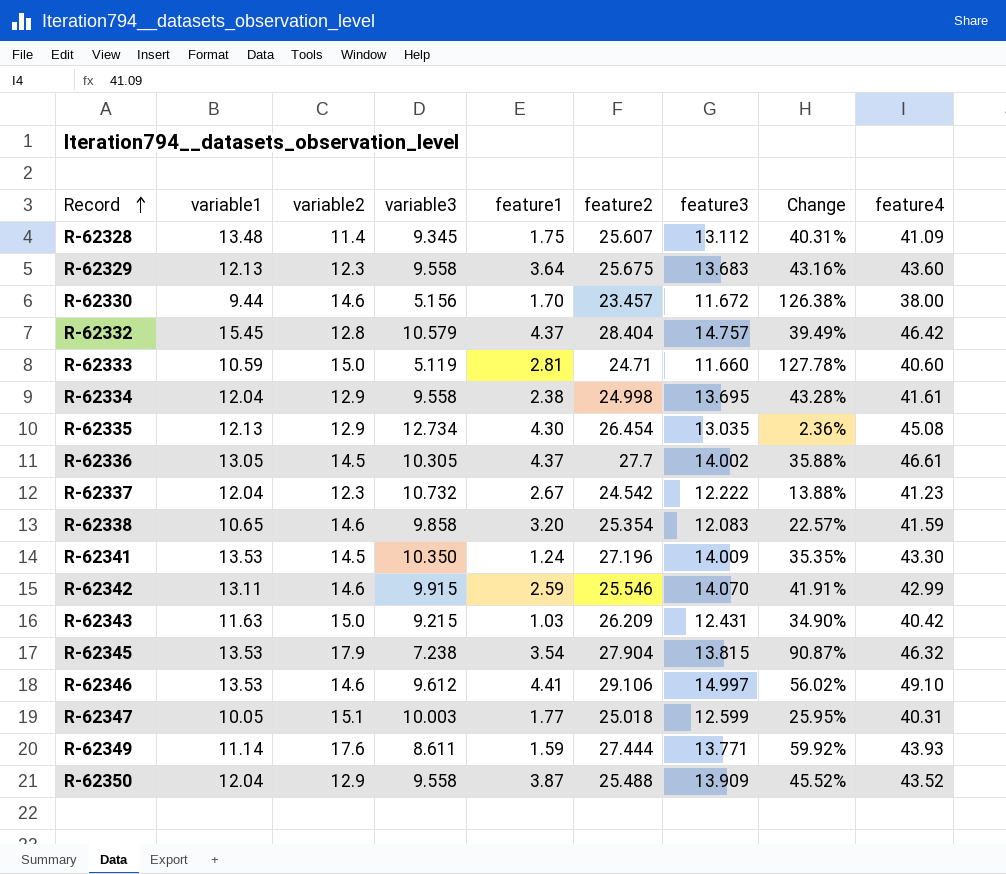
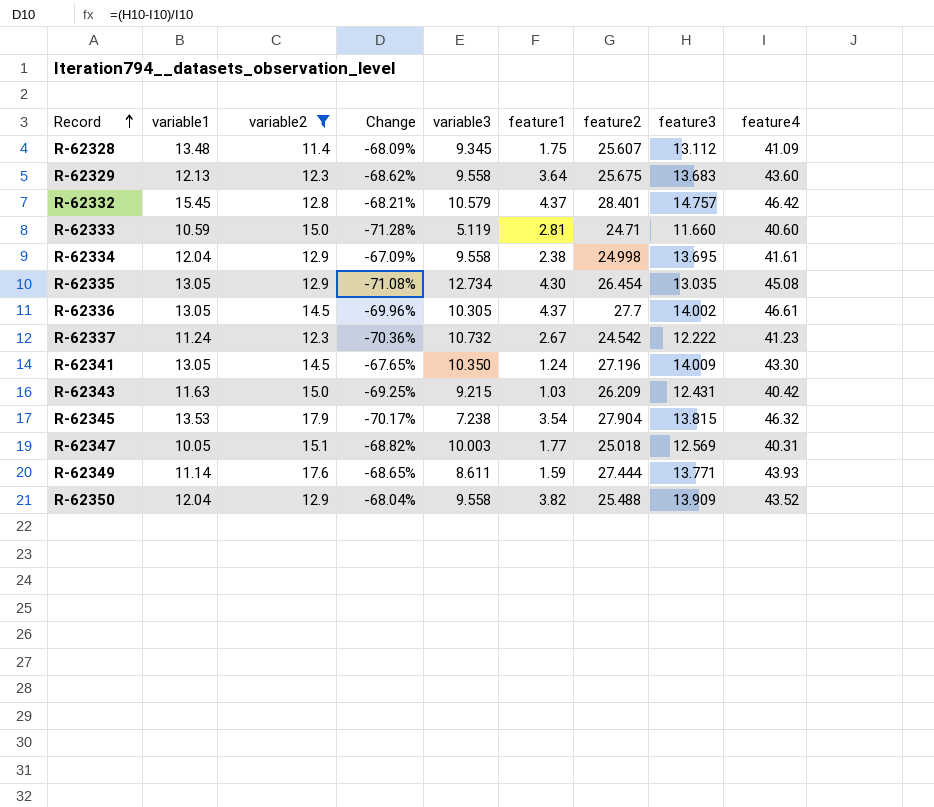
filter: none -> variable2 != 14.6
column Change | formula: ([feature3] - [variable3]) / [variable3] -> ([feature3] - [feature4]) / [feature4]
column Change | position: 8 -> 4
R-62332 | feature2: 28.404 -> 28.401
R-62335 | variable1: 12.13 -> 13.05
R-62337 | variable1: 12.04 -> 11.24
R-62341 | variable1: 13.53 -> 13.05
R-62347 | feature3: 12.599 -> 12.569
R-62350 | feature1: 3.87 -> 3.82

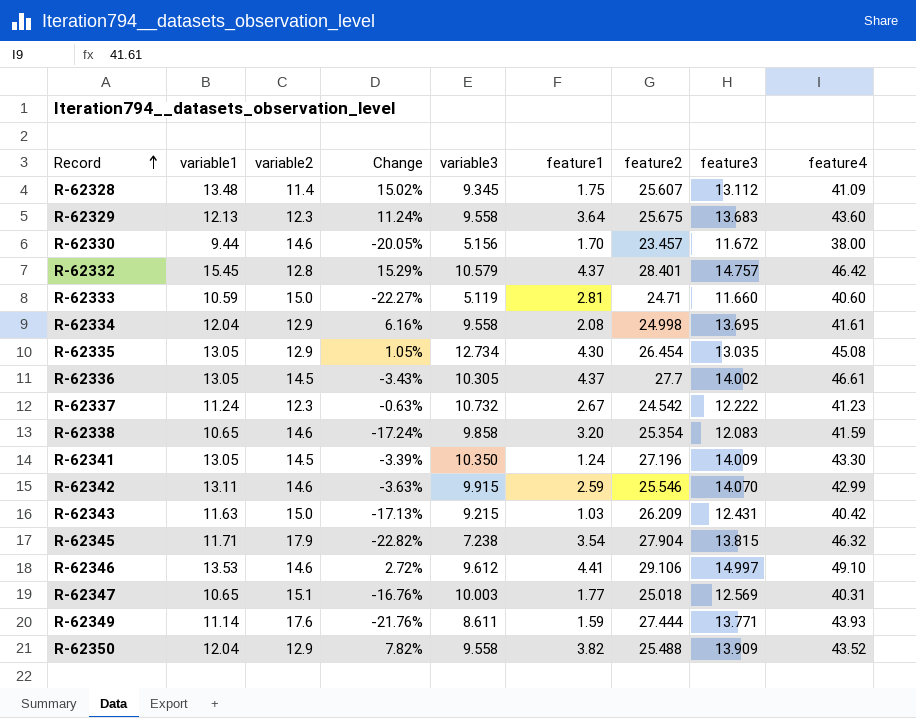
filter: variable2 != 14.6 -> none
column Change | formula: ([feature3] - [feature4]) / [feature4] -> ([feature3] - [variable2]) / [variable2]
R-62334 | feature1: 2.38 -> 2.08
R-62345 | variable1: 13.53 -> 11.71
R-62347 | variable1: 10.05 -> 10.65

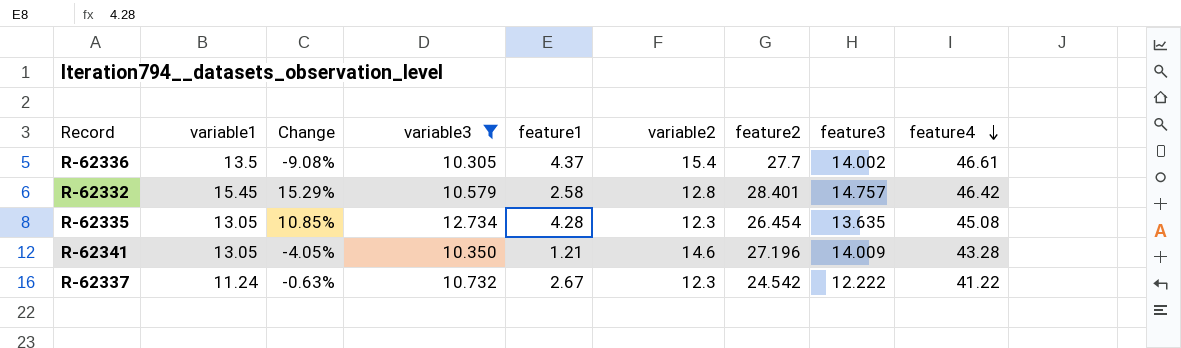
filter: none -> variable3 >= 10.305
row order: Record ascending -> feature4 descending
column variable2 | position: 3 -> 6
R-62336 | variable1: 13.05 -> 13.5
R-62336 | Change: -3.43% -> -9.08%
R-62336 | variable2: 14.5 -> 15.4
R-62332 | feature1: 4.37 -> 2.58
R-62335 | Change: 1.05% -> 10.85%
R-62335 | feature1: 4.30 -> 4.28
R-62335 | variable2: 12.9 -> 12.3
R-62335 | feature3: 13.035 -> 13.635
R-62341 | Change: -3.39% -> -4.05%
R-62341 | feature1: 1.24 -> 1.21
R-62341 | variable2: 14.5 -> 14.6
R-62341 | feature4: 43.30 -> 43.28
R-62337 | feature4: 41.23 -> 41.22

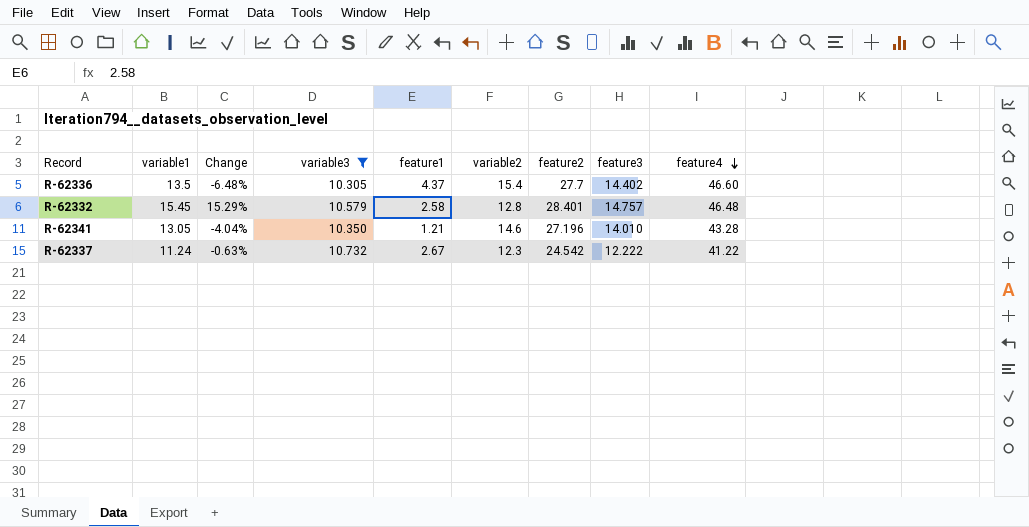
row R-62335: 13.05 | 10.85% | 12.734 | 4.28 | 12.3 | 26.454 | 13.635 | 45.08 -> none
R-62336 | Change: -9.08% -> -6.48%
R-62336 | feature3: 14.002 -> 14.402
R-62336 | feature4: 46.61 -> 46.60
R-62332 | feature4: 46.42 -> 46.48
R-62341 | Change: -4.05% -> -4.04%
R-62341 | feature3: 14.009 -> 14.010

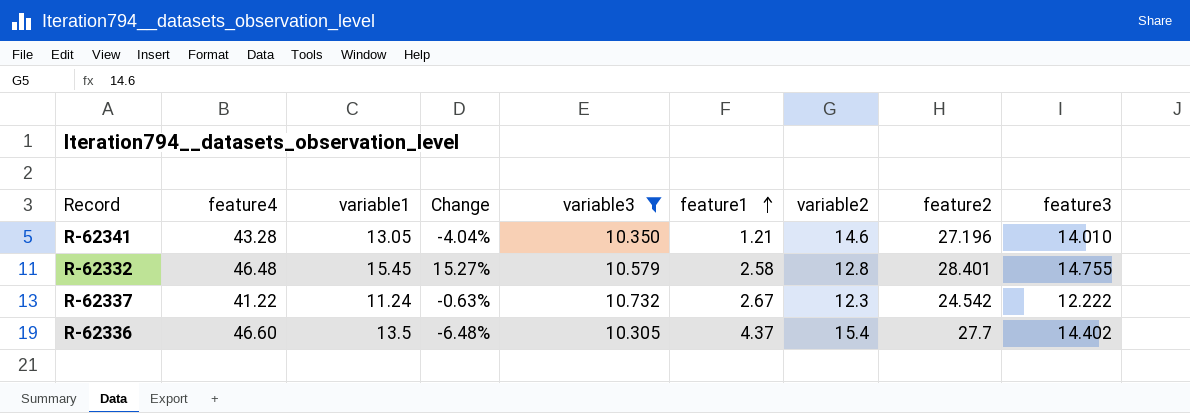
row order: feature4 descending -> feature1 ascending
column feature4 | position: 9 -> 2
R-62332 | Change: 15.29% -> 15.27%
R-62332 | feature3: 14.757 -> 14.755

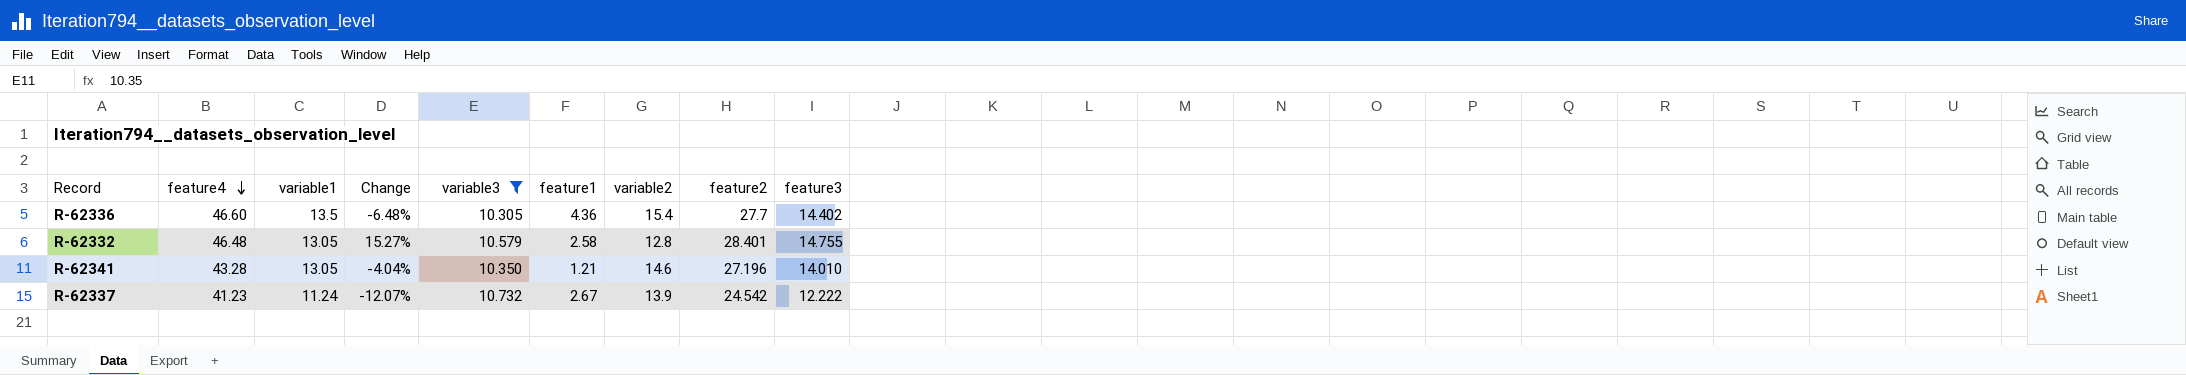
row order: feature1 ascending -> feature4 descending
R-62336 | feature1: 4.37 -> 4.36
R-62332 | variable1: 15.45 -> 13.05
R-62337 | feature4: 41.22 -> 41.23
R-62337 | Change: -0.63% -> -12.07%
R-62337 | variable2: 12.3 -> 13.9

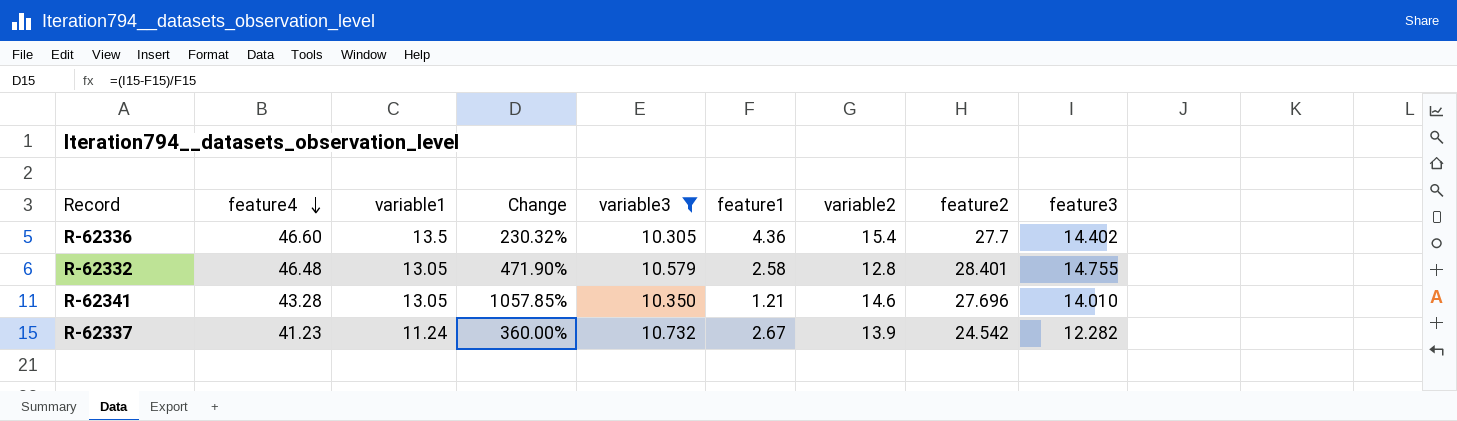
column Change | formula: ([feature3] - [variable2]) / [variable2] -> ([feature3] - [feature1]) / [feature1]
R-62341 | feature2: 27.196 -> 27.696
R-62337 | feature3: 12.222 -> 12.282

